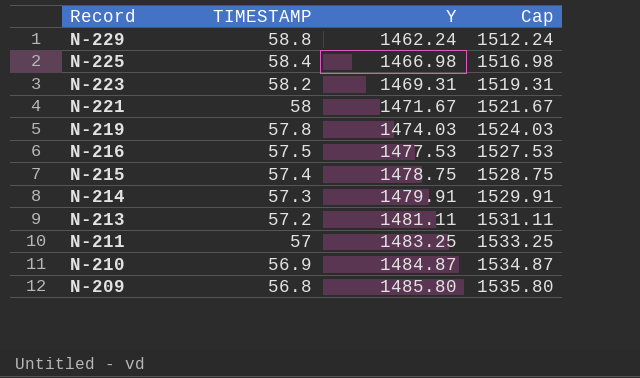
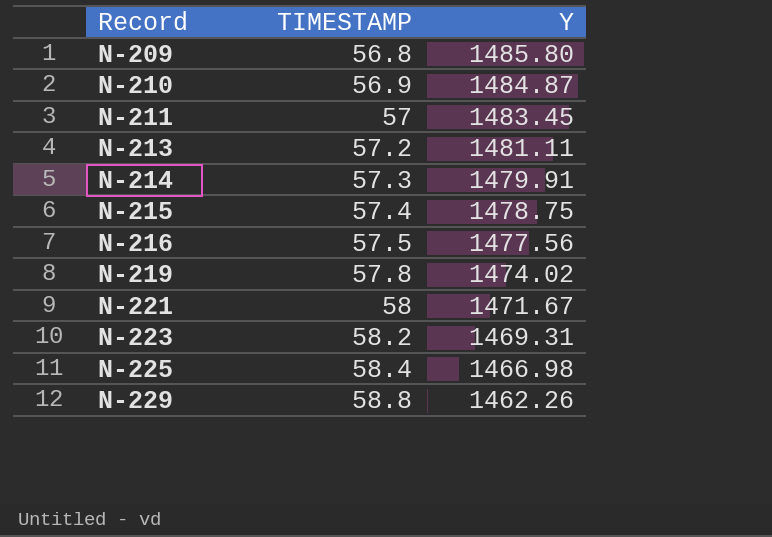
row order: Record descending -> Record ascending
column Cap | formula: [Y] + 50 -> none
N-211 | Y: 1483.25 -> 1483.45
N-216 | Y: 1477.53 -> 1477.56
N-219 | Y: 1474.03 -> 1474.02
N-229 | Y: 1462.24 -> 1462.26

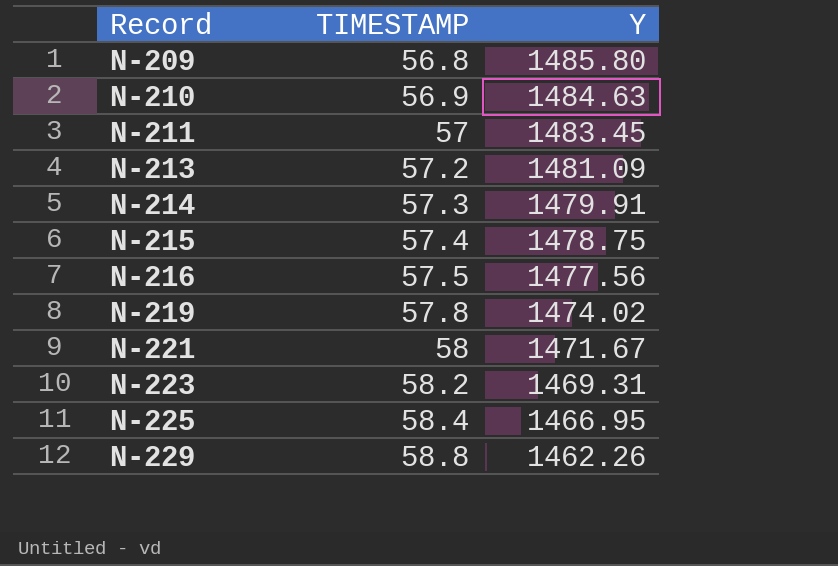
N-210 | Y: 1484.87 -> 1484.63
N-213 | Y: 1481.11 -> 1481.09
N-225 | Y: 1466.98 -> 1466.95

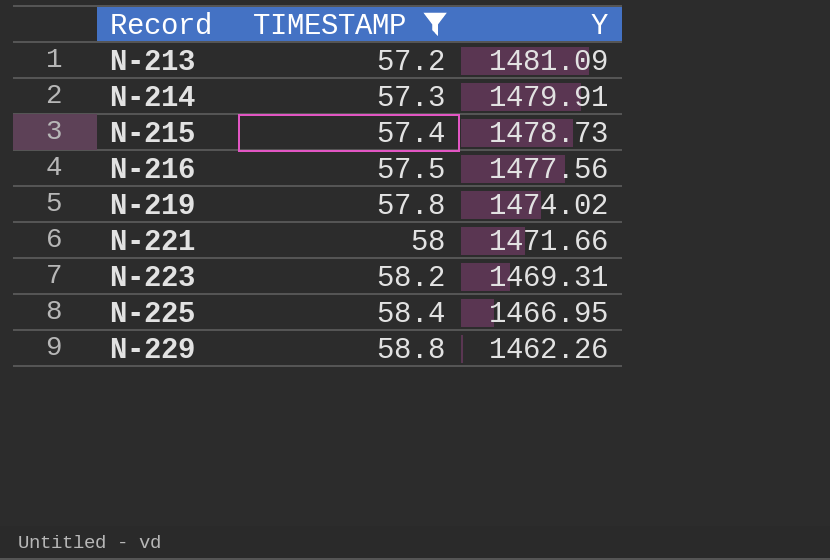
filter: none -> TIMESTAMP >= 57.2
N-215 | Y: 1478.75 -> 1478.73
N-221 | Y: 1471.67 -> 1471.66

